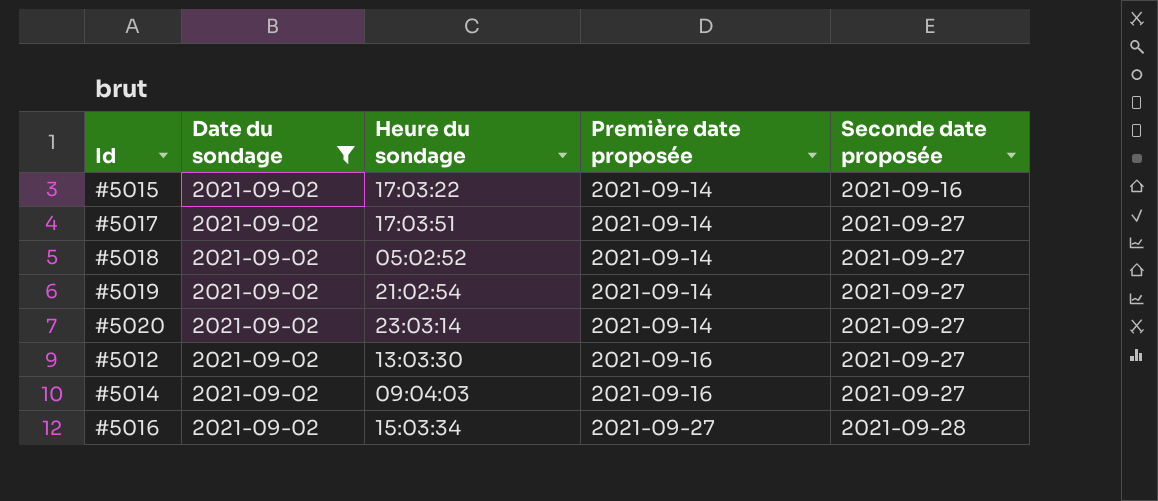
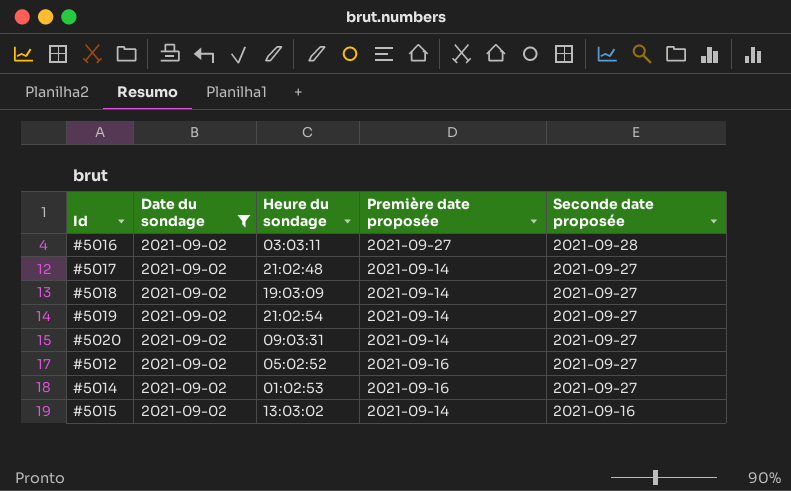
row order: Première date proposée ascending -> Seconde date proposée descending
#5016 | Heure du sondage: 15:03:34 -> 03:03:11
#5017 | Heure du sondage: 17:03:51 -> 21:02:48
#5018 | Heure du sondage: 05:02:52 -> 19:03:09
#5020 | Heure du sondage: 23:03:14 -> 09:03:31
#5012 | Heure du sondage: 13:03:30 -> 05:02:52
#5014 | Heure du sondage: 09:04:03 -> 01:02:53
#5015 | Heure du sondage: 17:03:22 -> 13:03:02

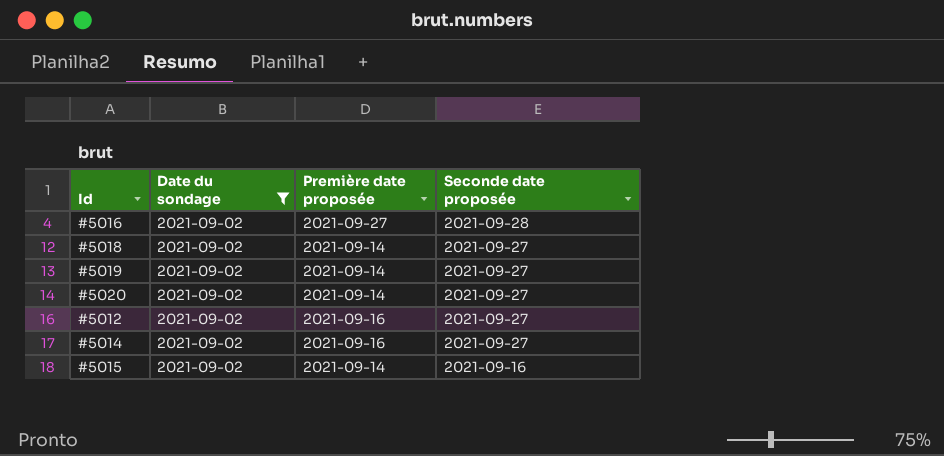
column Heure du sondage | position: 3 -> none
row #5017: 2021-09-02 | 21:02:48 | 2021-09-14 | 2021-09-27 -> none

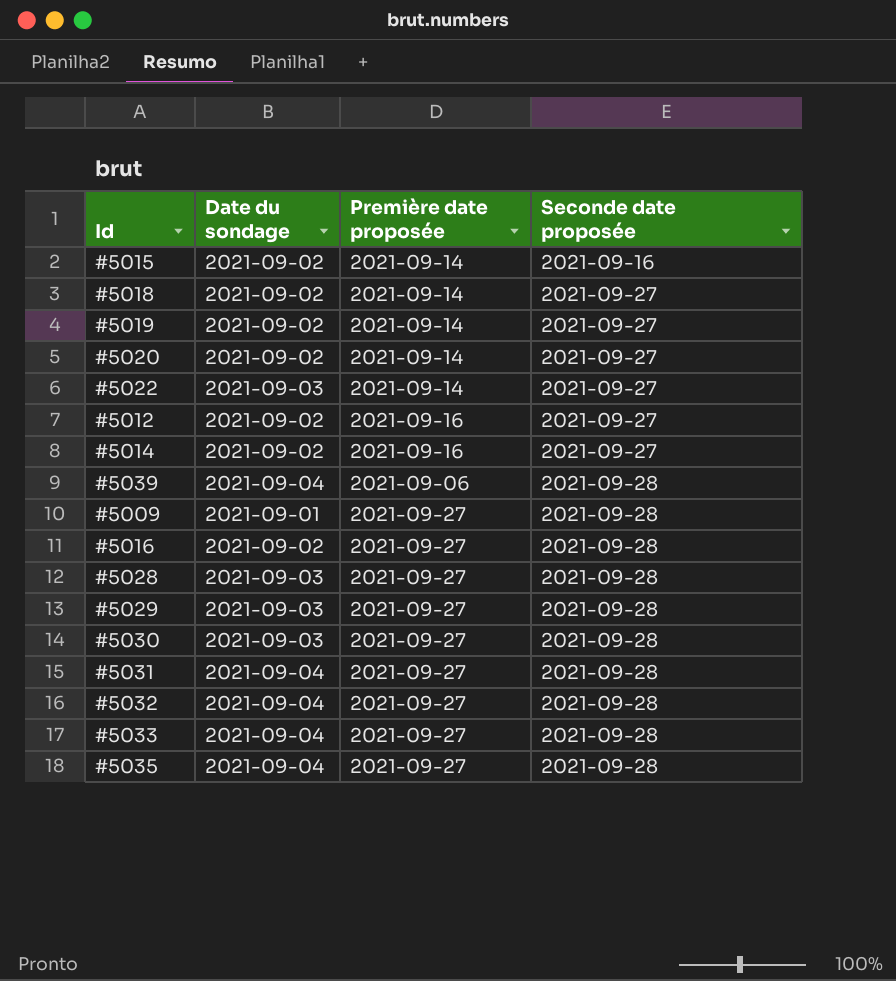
filter: Date du sondage = 2021-09-02 -> none
row order: Seconde date proposée descending -> Seconde date proposée ascending

